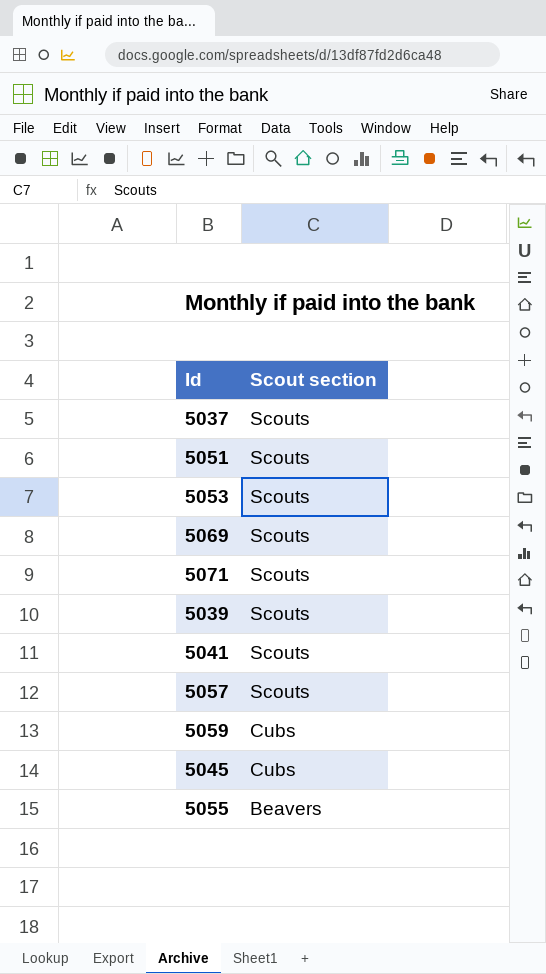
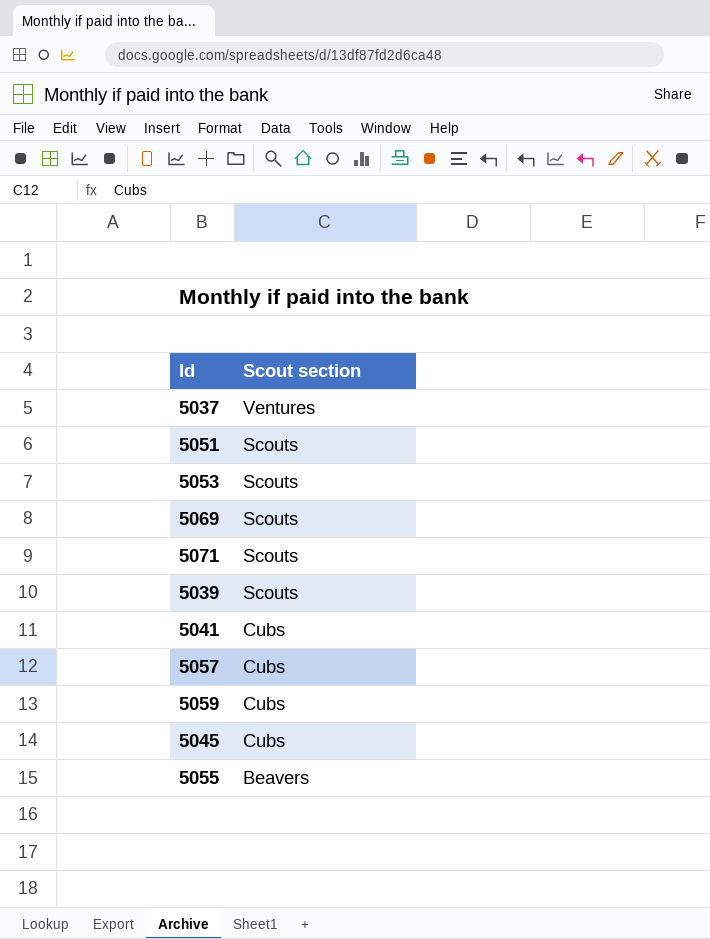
5037 | Scout section: Scouts -> Ventures
5041 | Scout section: Scouts -> Cubs
5057 | Scout section: Scouts -> Cubs

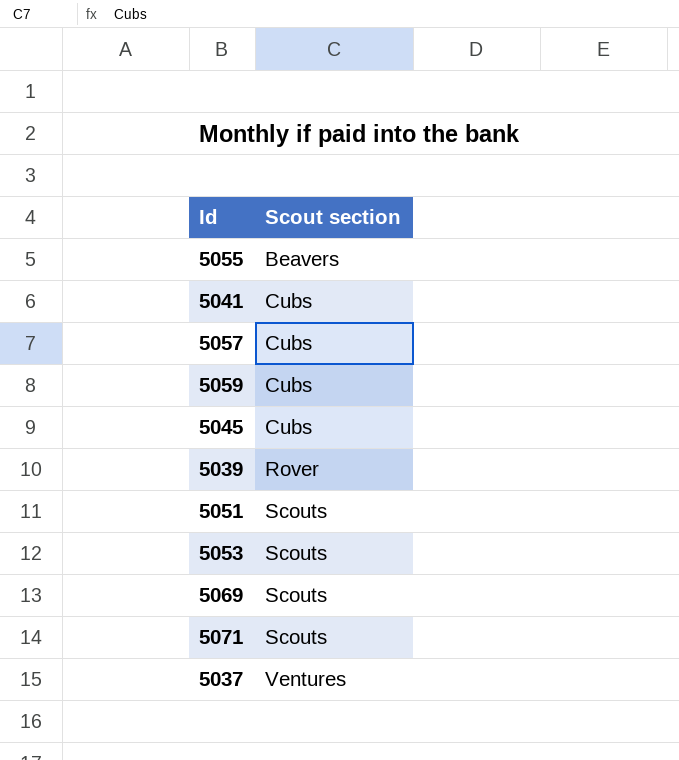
row order: Scout section descending -> Scout section ascending
5039 | Scout section: Scouts -> Rover

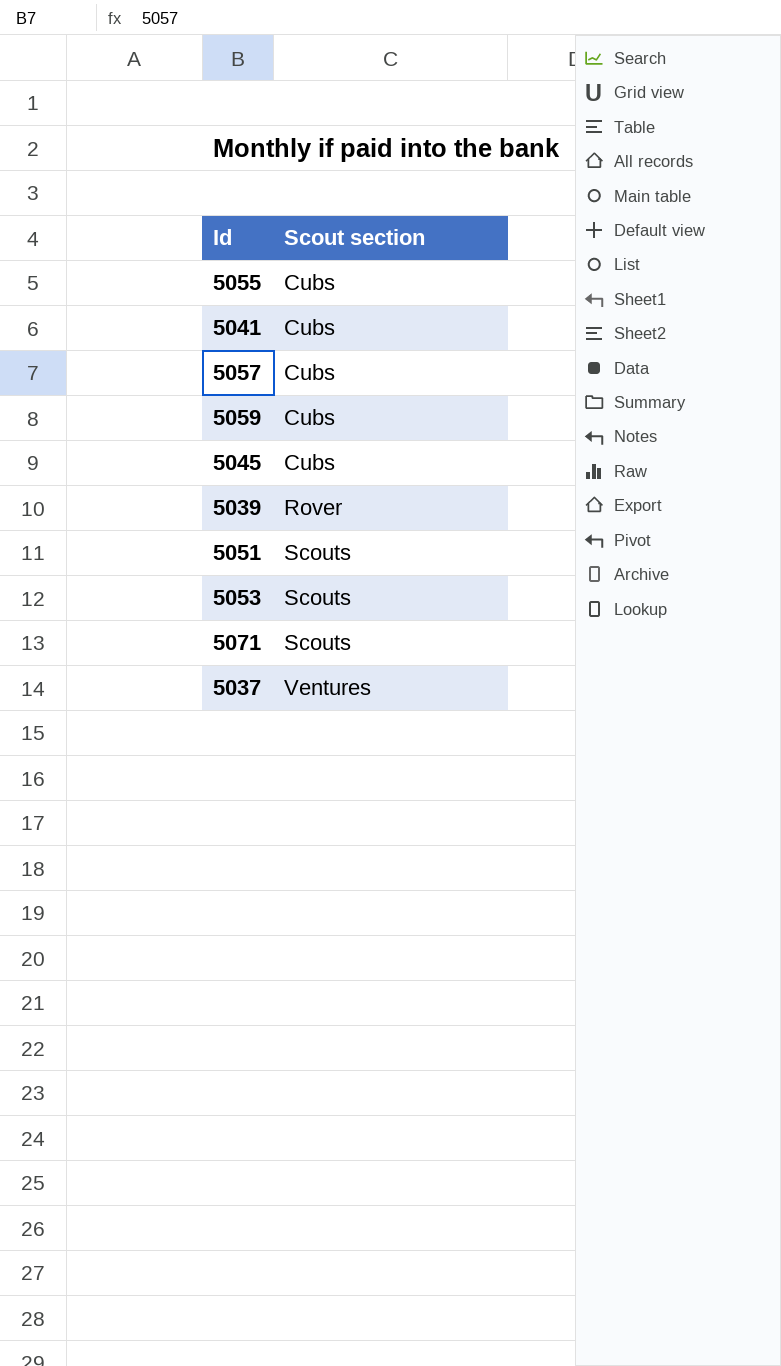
row 5069: Scouts -> none
5055 | Scout section: Beavers -> Cubs

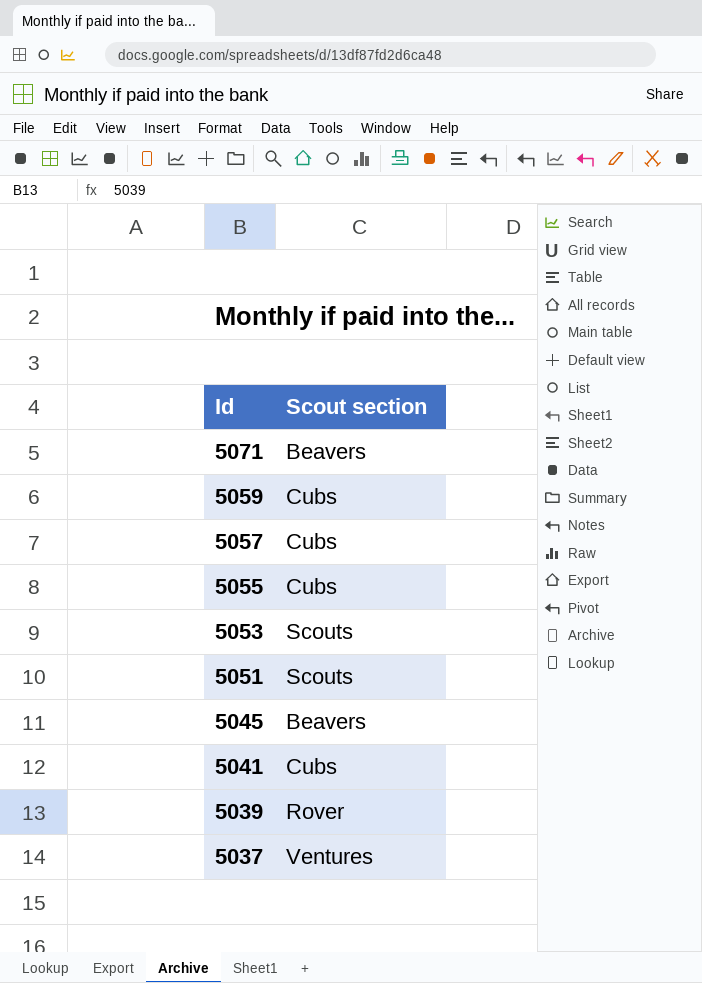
row order: Scout section ascending -> Id descending
5071 | Scout section: Scouts -> Beavers
5045 | Scout section: Cubs -> Beavers

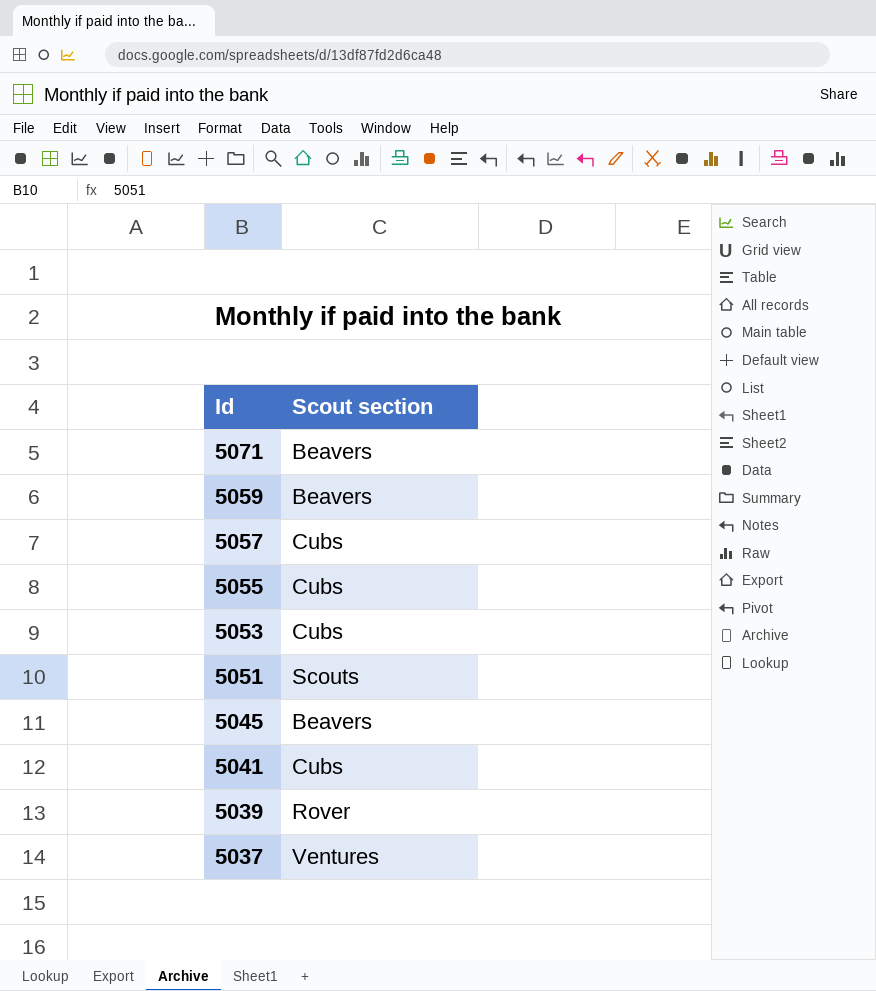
5059 | Scout section: Cubs -> Beavers
5053 | Scout section: Scouts -> Cubs

